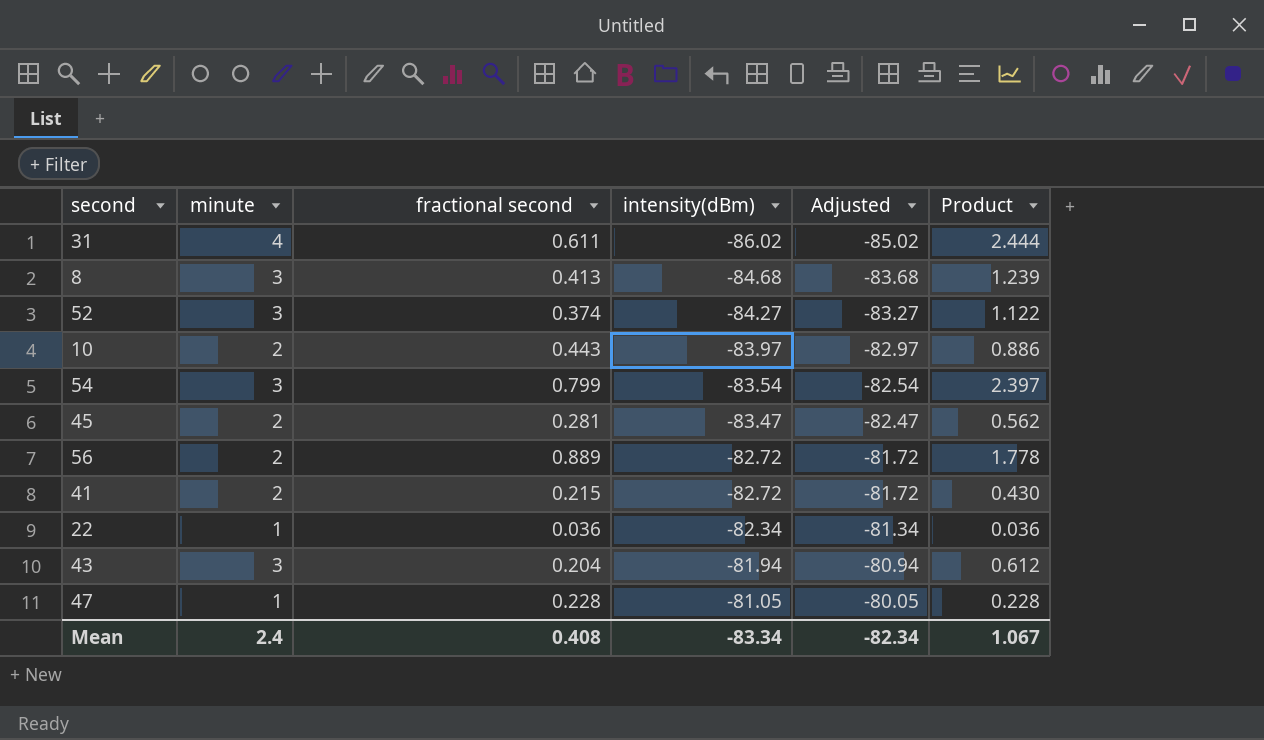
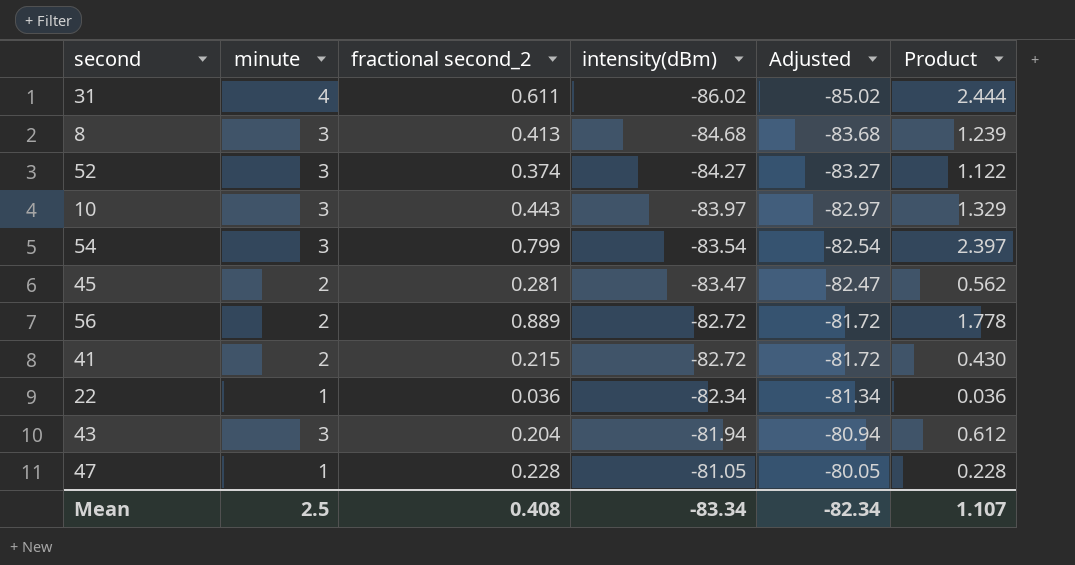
column name: fractional second -> fractional second_2
10 | minute: 2 -> 3
10 | Product: 0.886 -> 1.329
Mean | minute: 2.4 -> 2.5
Mean | Product: 1.067 -> 1.107

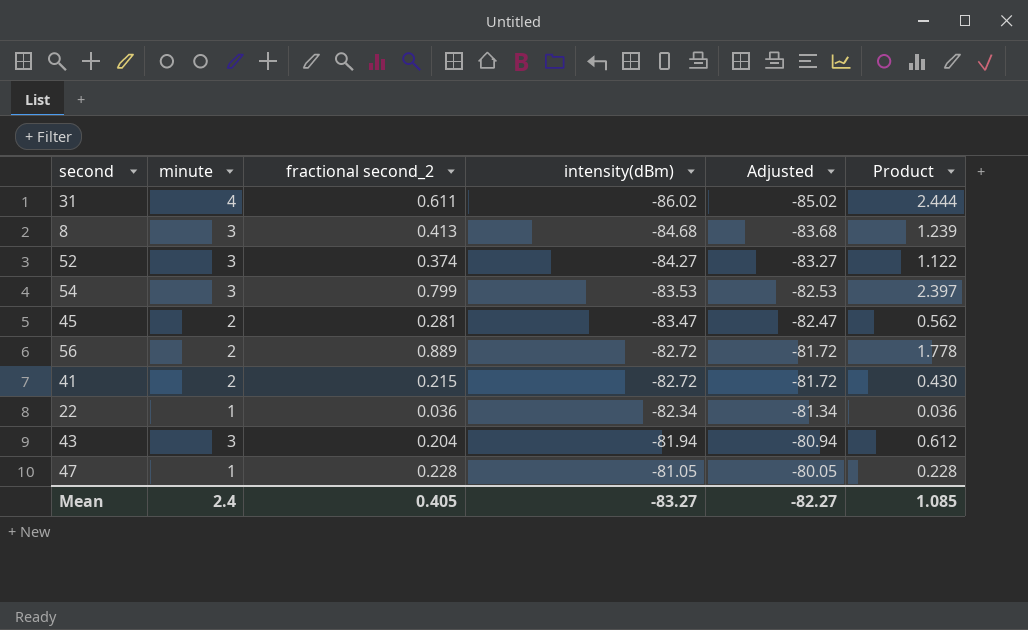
row 10: 3 | 0.443 | -83.97 | -82.97 | 1.329 -> none
54 | intensity(dBm): -83.54 -> -83.53
54 | Adjusted: -82.54 -> -82.53
Mean | minute: 2.5 -> 2.4
Mean | fractional second_2: 0.408 -> 0.405
Mean | intensity(dBm): -83.34 -> -83.27
Mean | Adjusted: -82.34 -> -82.27
Mean | Product: 1.107 -> 1.085

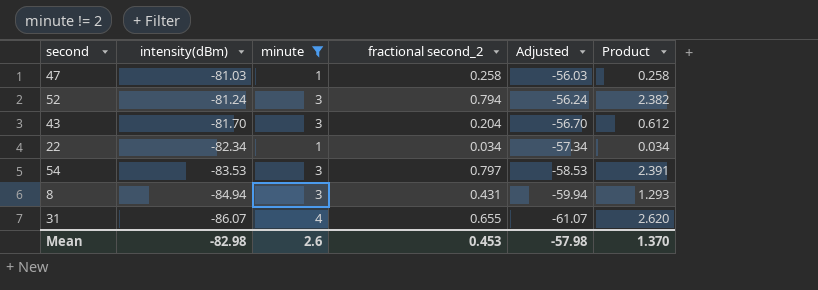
filter: none -> minute != 2
row order: intensity(dBm) ascending -> intensity(dBm) descending
column intensity(dBm) | position: 4 -> 2
column Adjusted | formula: [intensity(dBm)] + 1 -> [intensity(dBm)] + 25
47 | intensity(dBm): -81.05 -> -81.03
47 | fractional second_2: 0.228 -> 0.258
47 | Product: 0.228 -> 0.258
52 | intensity(dBm): -84.27 -> -81.24
52 | fractional second_2: 0.374 -> 0.794
52 | Product: 1.122 -> 2.382
43 | intensity(dBm): -81.94 -> -81.70
22 | fractional second_2: 0.036 -> 0.034
22 | Product: 0.036 -> 0.034
54 | fractional second_2: 0.799 -> 0.797
54 | Product: 2.397 -> 2.391
8 | intensity(dBm): -84.68 -> -84.94
8 | fractional second_2: 0.413 -> 0.431
8 | Product: 1.239 -> 1.293
31 | intensity(dBm): -86.02 -> -86.07
31 | fractional second_2: 0.611 -> 0.655
31 | Product: 2.444 -> 2.620
Mean | intensity(dBm): -83.27 -> -82.98
Mean | minute: 2.4 -> 2.6
Mean | fractional second_2: 0.405 -> 0.453
Mean | Adjusted: -82.27 -> -57.98
Mean | Product: 1.085 -> 1.370

